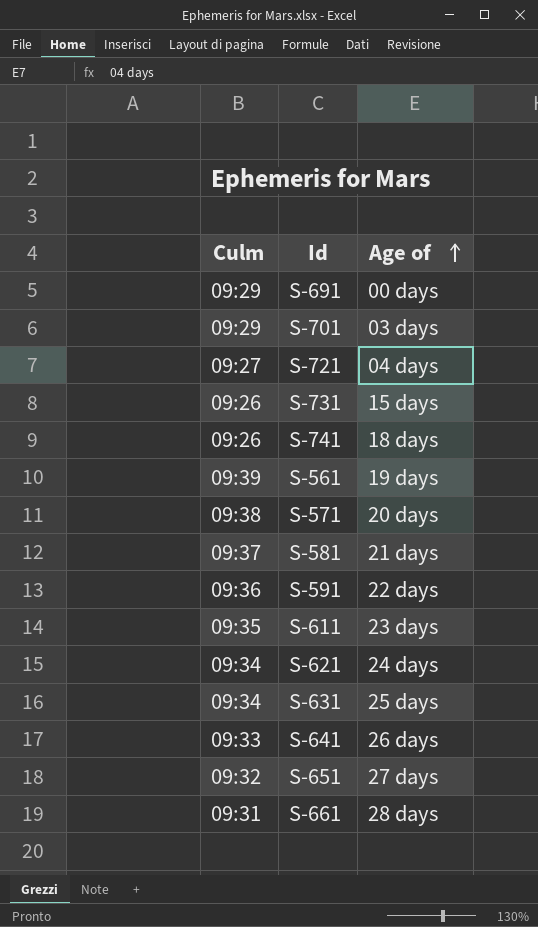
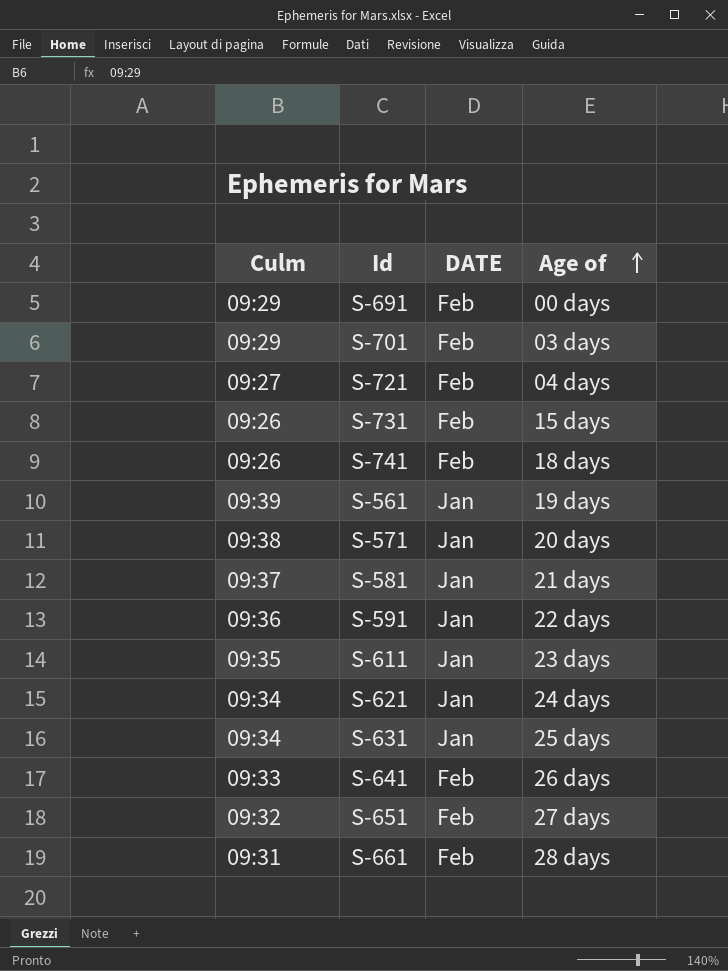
column DATE | position: none -> 3

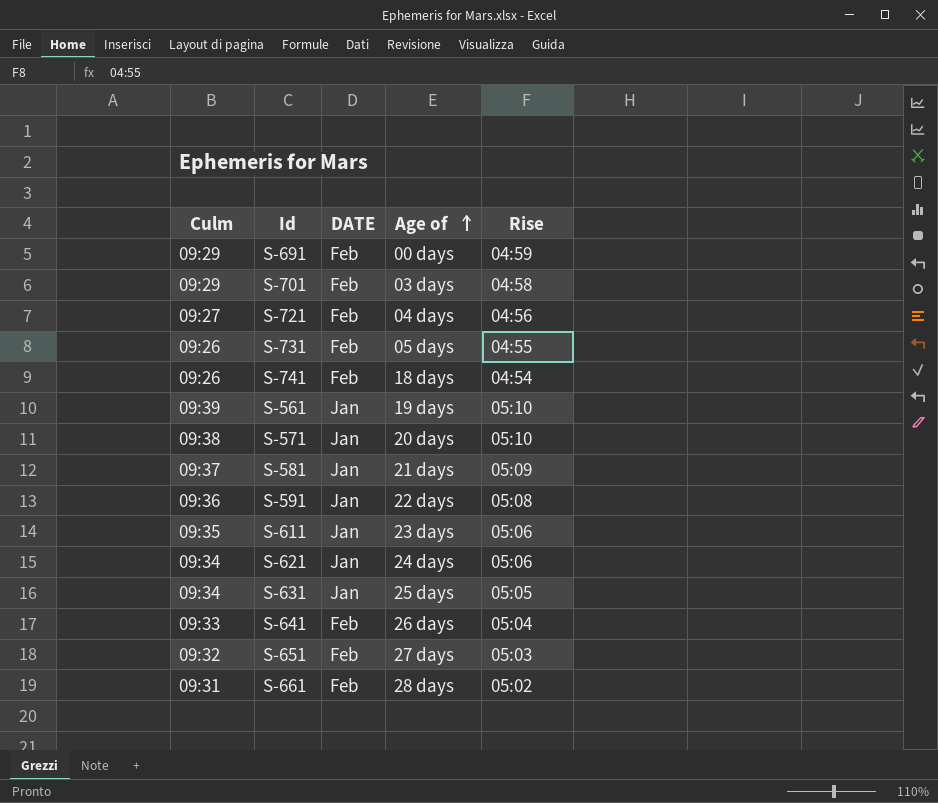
column Rise | position: none -> 5
S-731 | Age of: 15 days -> 05 days

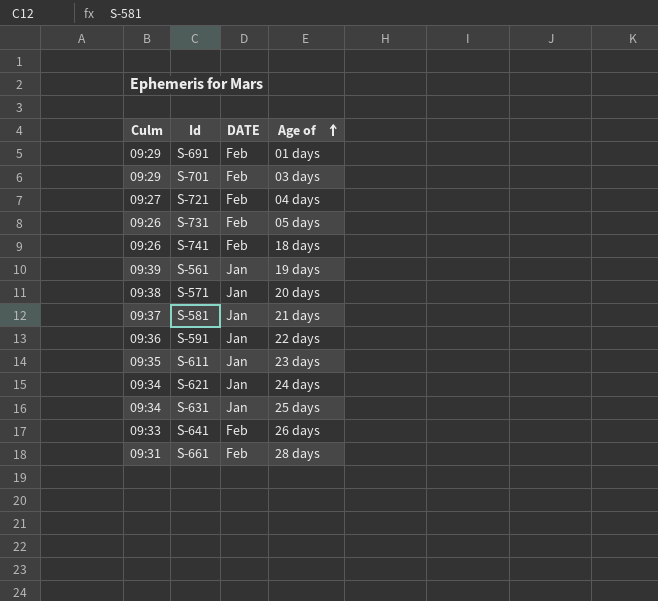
column Rise | position: 5 -> none
row S-651: 09:32 | Feb | 27 days | 05:03 -> none
S-691 | Age of: 00 days -> 01 days

